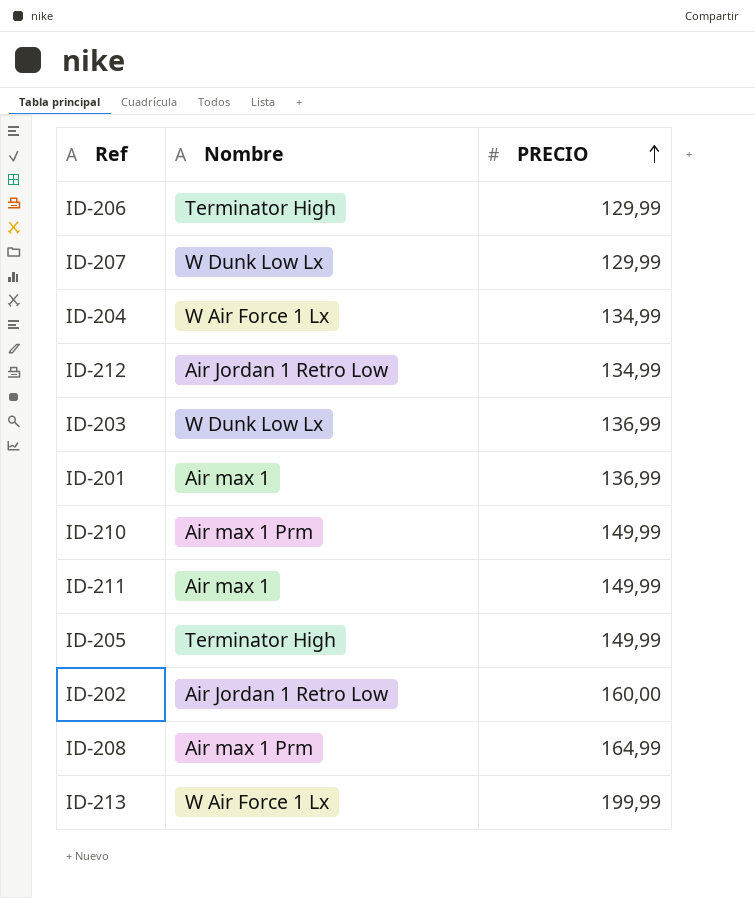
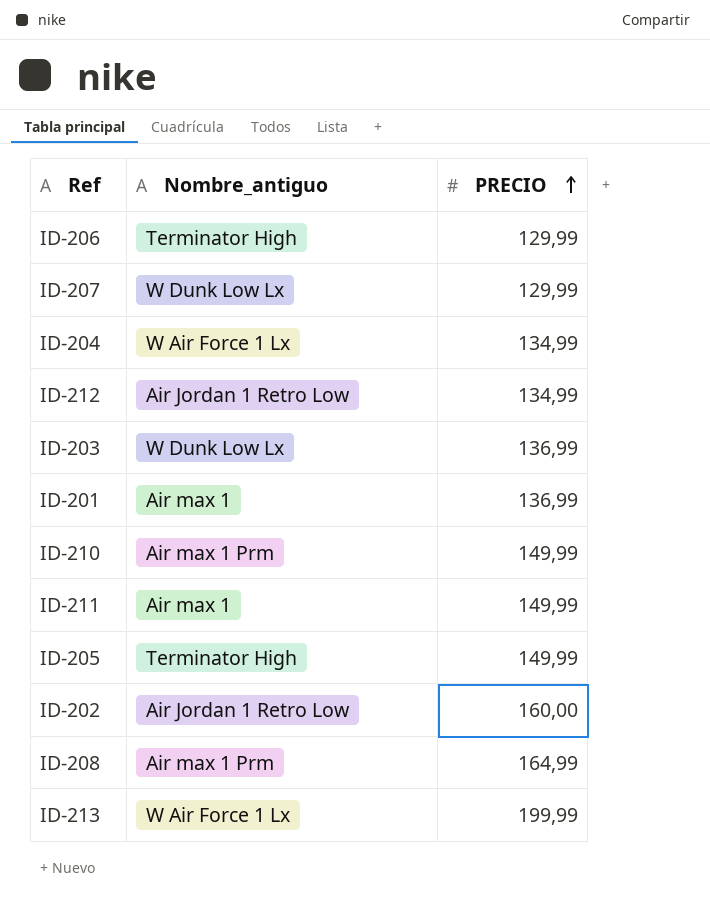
column name: Nombre -> Nombre_antiguo

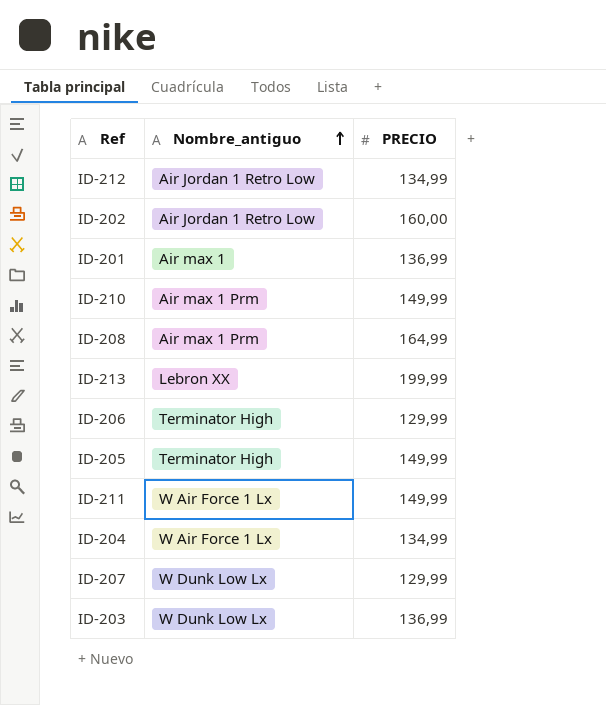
row order: PRECIO ascending -> Nombre_antiguo ascending
ID-213 | Nombre_antiguo: W Air Force 1 Lx -> Lebron XX
ID-211 | Nombre_antiguo: Air max 1 -> W Air Force 1 Lx

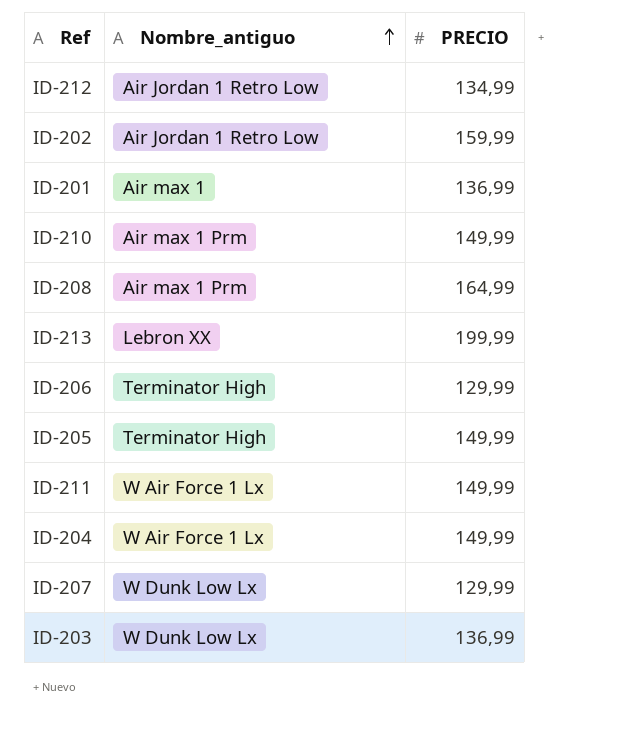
ID-202 | PRECIO: 160,00 -> 159,99
ID-204 | PRECIO: 134,99 -> 149,99

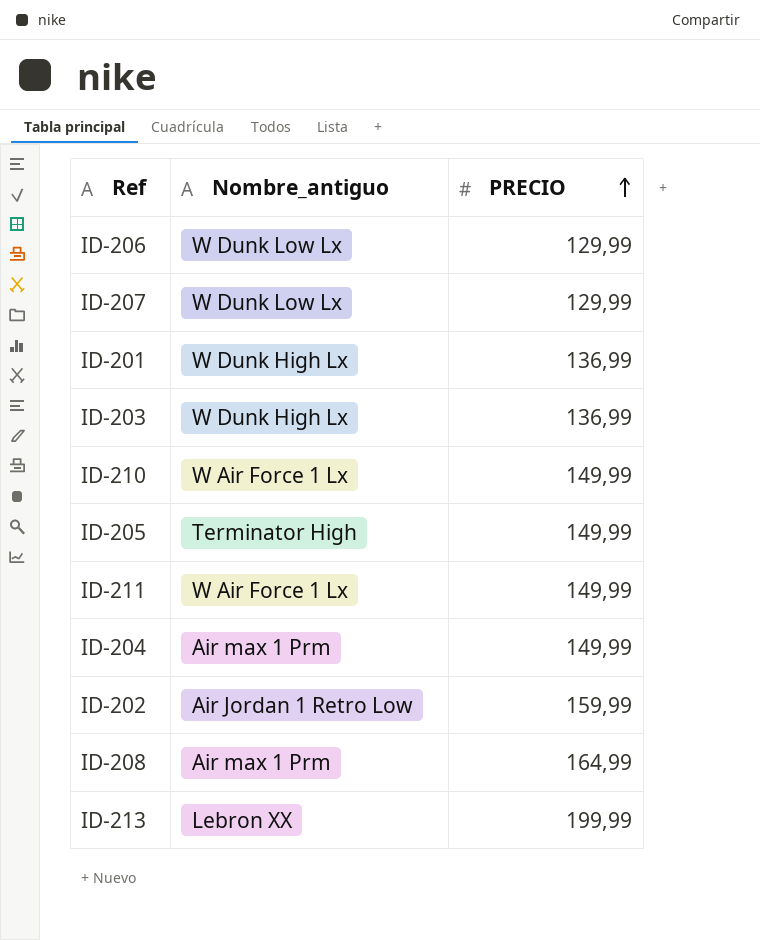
row order: Nombre_antiguo ascending -> PRECIO ascending
row ID-212: Air Jordan 1 Retro Low | 134,99 -> none
ID-206 | Nombre_antiguo: Terminator High -> W Dunk Low Lx
ID-201 | Nombre_antiguo: Air max 1 -> W Dunk High Lx
ID-203 | Nombre_antiguo: W Dunk Low Lx -> W Dunk High Lx
ID-210 | Nombre_antiguo: Air max 1 Prm -> W Air Force 1 Lx
ID-204 | Nombre_antiguo: W Air Force 1 Lx -> Air max 1 Prm

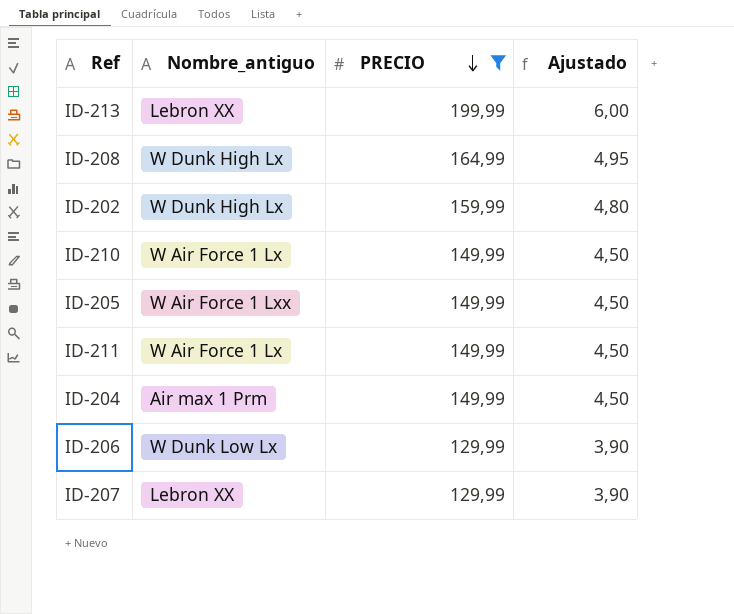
filter: none -> PRECIO != 136,99
row order: PRECIO ascending -> PRECIO descending
column Ajustado | formula: none -> [PRECIO] * 0,03
ID-208 | Nombre_antiguo: Air max 1 Prm -> W Dunk High Lx
ID-202 | Nombre_antiguo: Air Jordan 1 Retro Low -> W Dunk High Lx
ID-205 | Nombre_antiguo: Terminator High -> W Air Force 1 Lxx
ID-207 | Nombre_antiguo: W Dunk Low Lx -> Lebron XX

